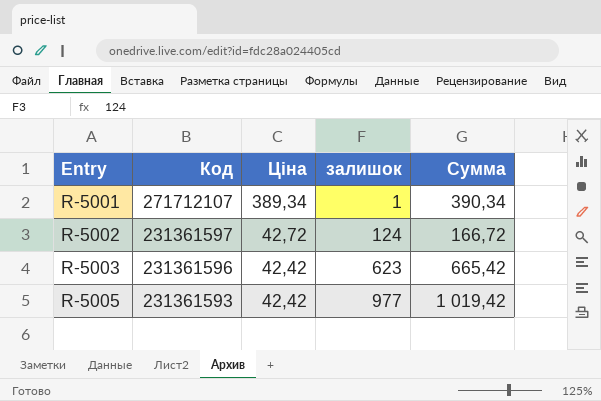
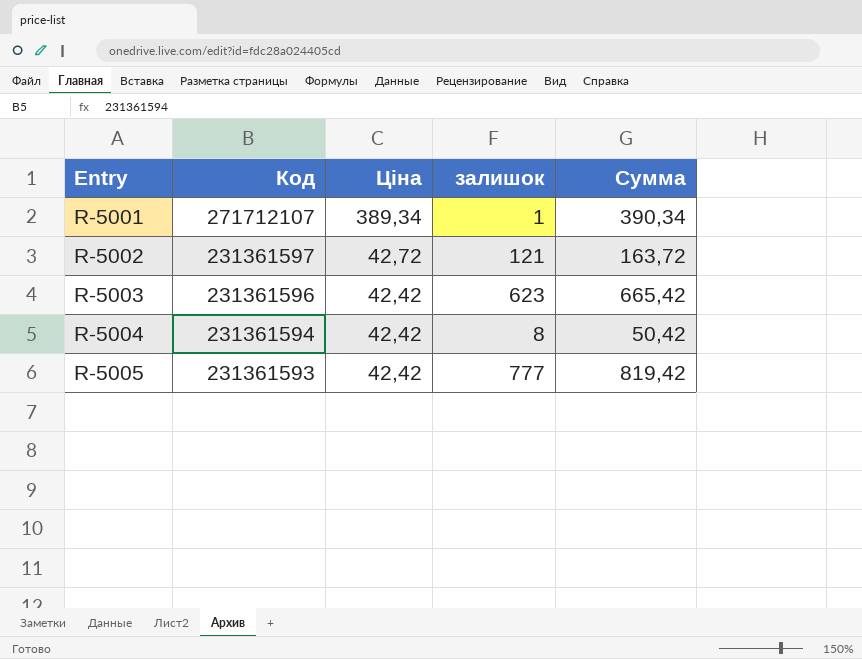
R-5002 | залишок: 124 -> 121
R-5002 | Сумма: 166,72 -> 163,72
row R-5004: none -> 231361594 | 42,42 | 8 | 50,42
R-5005 | залишок: 977 -> 777
R-5005 | Сумма: 1 019,42 -> 819,42

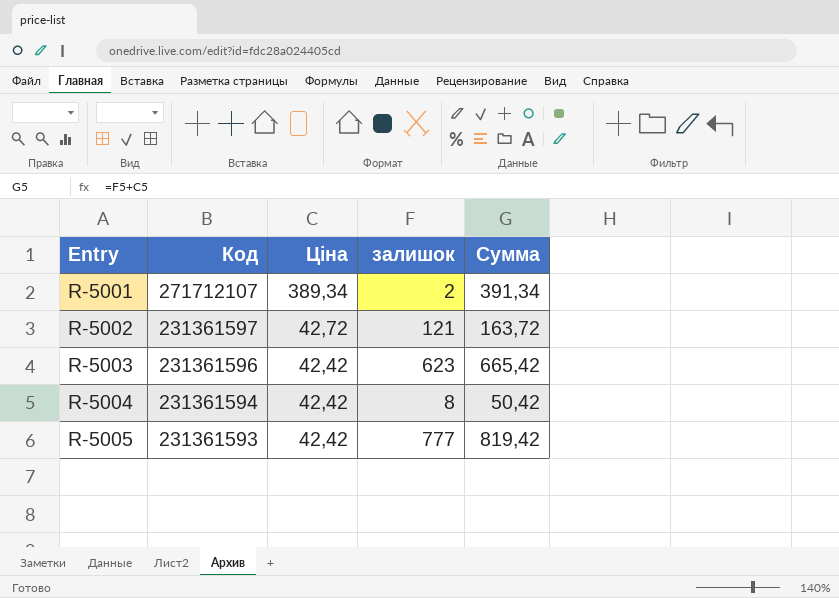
R-5001 | залишок: 1 -> 2
R-5001 | Сумма: 390,34 -> 391,34

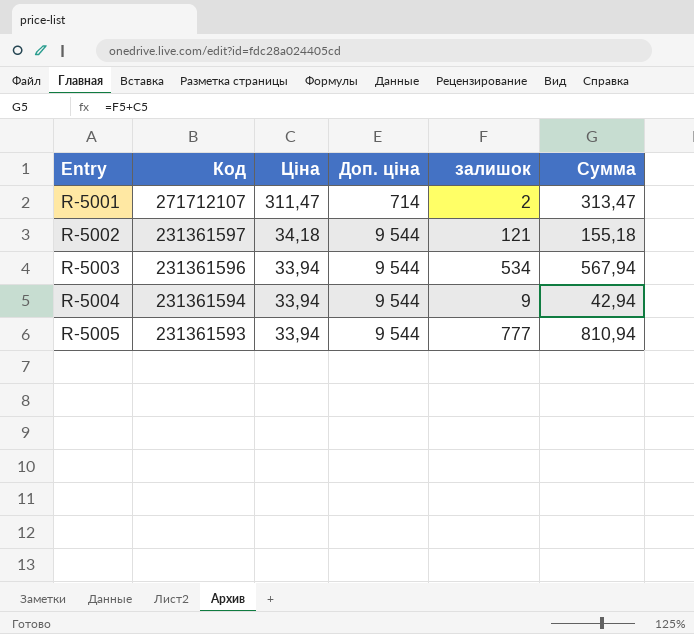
column Доп. ціна | position: none -> 4
R-5001 | Ціна: 389,34 -> 311,47
R-5001 | Сумма: 391,34 -> 313,47
R-5002 | Ціна: 42,72 -> 34,18
R-5002 | Сумма: 163,72 -> 155,18
R-5003 | Ціна: 42,42 -> 33,94
R-5003 | залишок: 623 -> 534
R-5003 | Сумма: 665,42 -> 567,94
R-5004 | Ціна: 42,42 -> 33,94
R-5004 | залишок: 8 -> 9
R-5004 | Сумма: 50,42 -> 42,94
R-5005 | Ціна: 42,42 -> 33,94
R-5005 | Сумма: 819,42 -> 810,94

